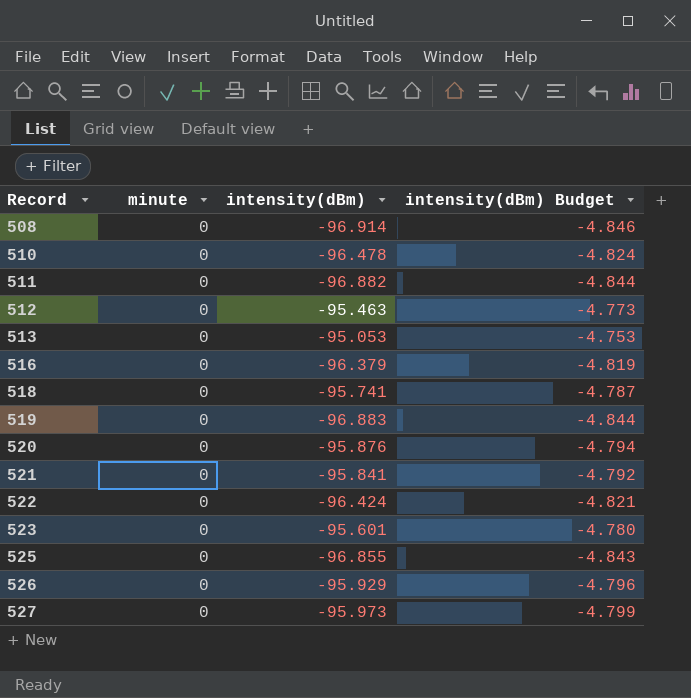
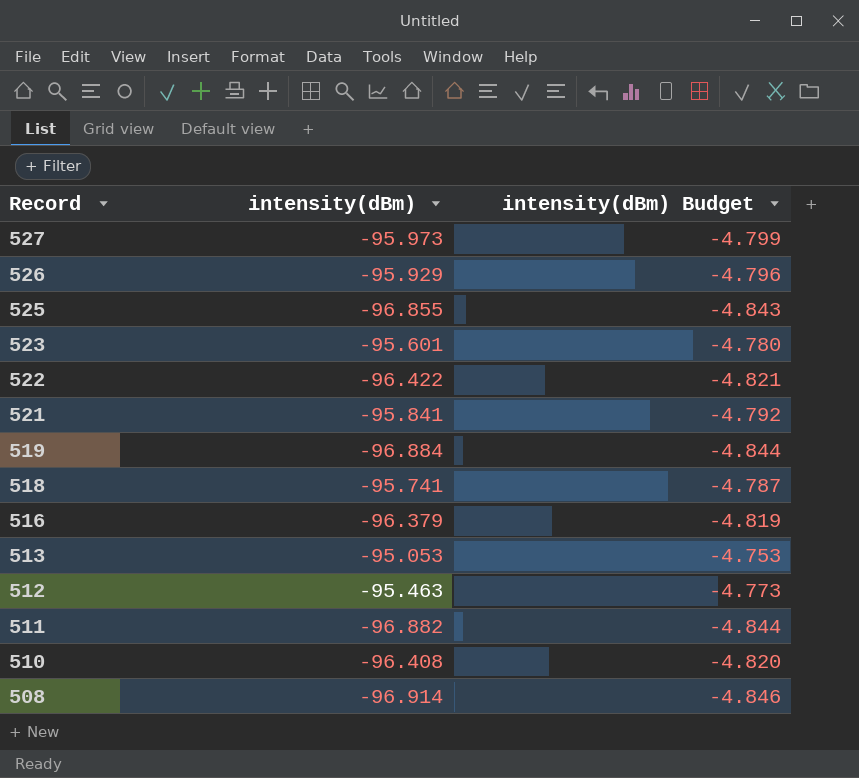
row order: Record ascending -> Record descending
column minute | position: 2 -> none
row 520: 0 | -95.876 | -4.794 -> none
522 | intensity(dBm): -96.424 -> -96.422
519 | intensity(dBm): -96.883 -> -96.884
510 | intensity(dBm): -96.478 -> -96.408
510 | intensity(dBm) Budget: -4.824 -> -4.820

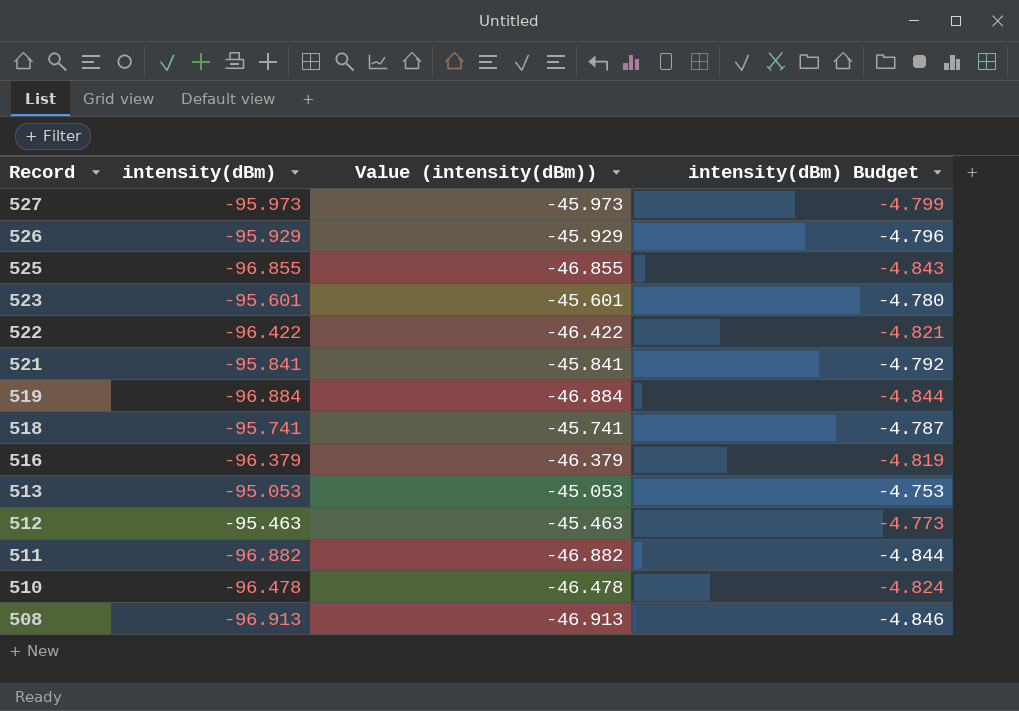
column Value (intensity(dBm)) | formula: none -> [intensity(dBm)] + 50
510 | intensity(dBm): -96.408 -> -96.478
510 | intensity(dBm) Budget: -4.820 -> -4.824
508 | intensity(dBm): -96.914 -> -96.913

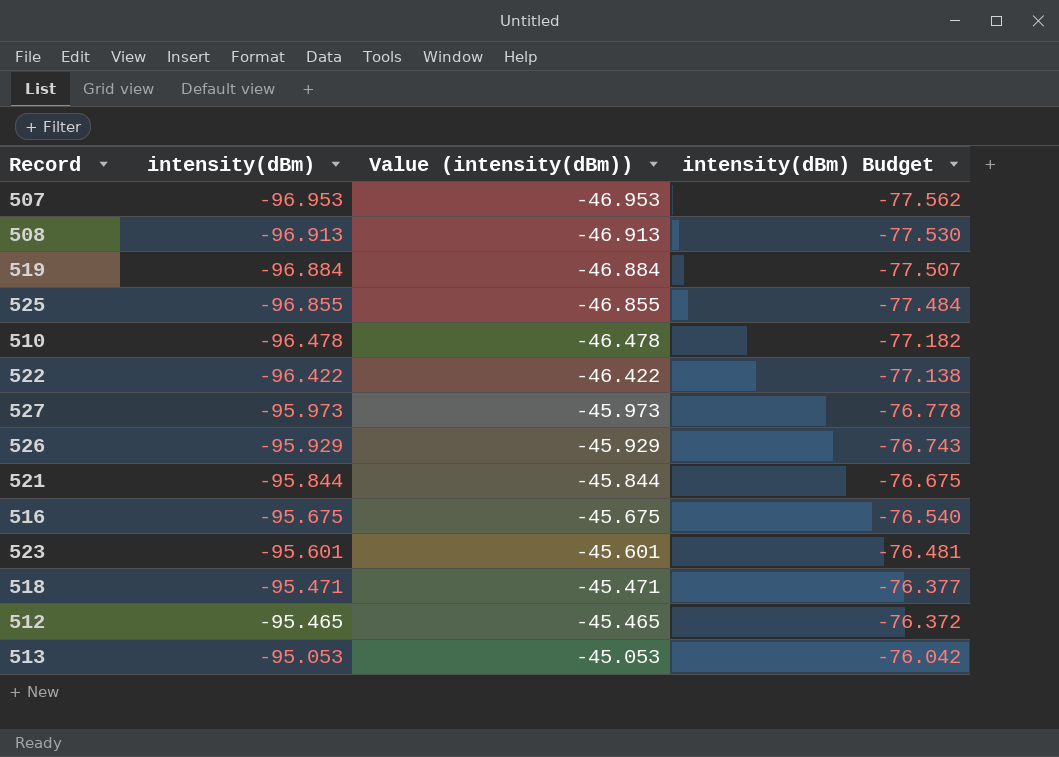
row order: Record descending -> intensity(dBm) ascending
column intensity(dBm) Budget | formula: [intensity(dBm)] * 0.05 -> [intensity(dBm)] * 0.8
row 511: -96.882 | -46.882 | -4.844 -> none
row 507: none -> -96.953 | -46.953 | -77.562
521 | intensity(dBm): -95.841 -> -95.844
521 | Value (intensity(dBm)): -45.841 -> -45.844
516 | intensity(dBm): -96.379 -> -95.675
516 | Value (intensity(dBm)): -46.379 -> -45.675
518 | intensity(dBm): -95.741 -> -95.471
518 | Value (intensity(dBm)): -45.741 -> -45.471
512 | intensity(dBm): -95.463 -> -95.465
512 | Value (intensity(dBm)): -45.463 -> -45.465

